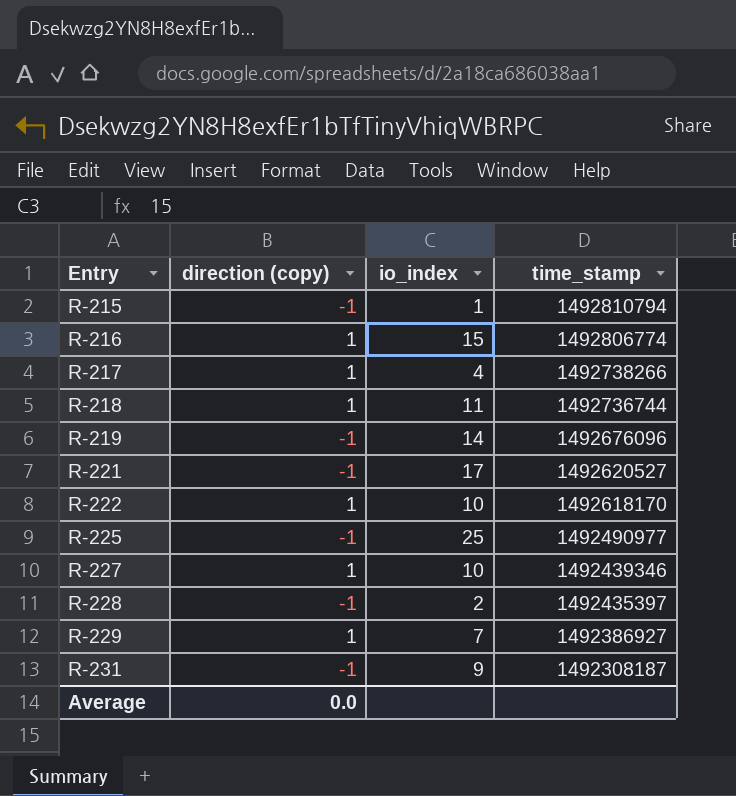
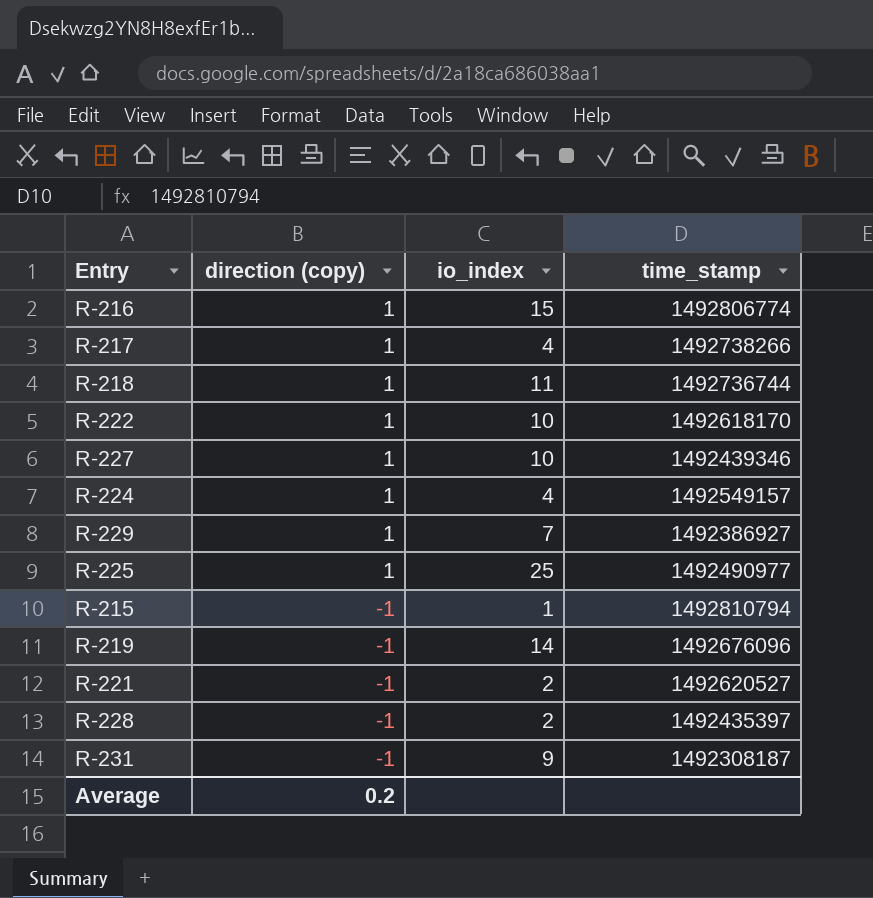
row order: Entry ascending -> direction (copy) descending
row R-224: none -> 1 | 4 | 1492549157
R-225 | direction (copy): -1 -> 1
R-221 | io_index: 17 -> 2
Average | direction (copy): 0.0 -> 0.2

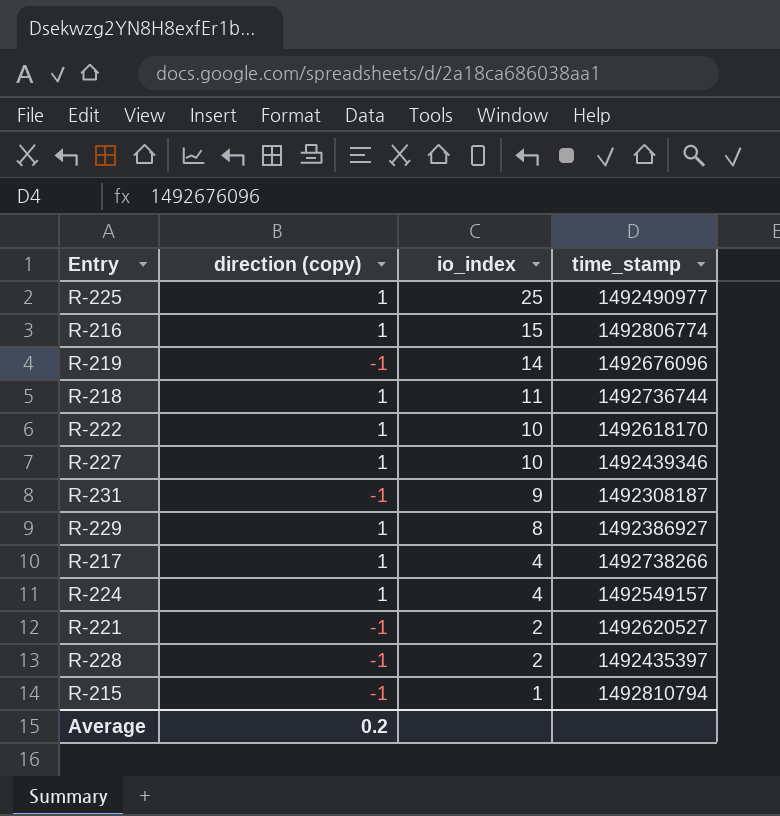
row order: direction (copy) descending -> io_index descending
R-229 | io_index: 7 -> 8

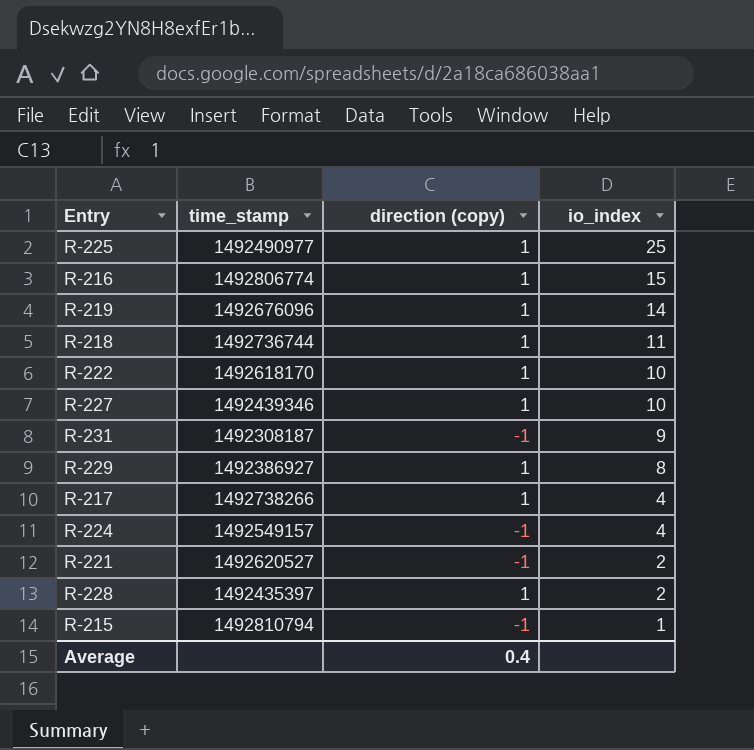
column time_stamp | position: 4 -> 2
R-219 | direction (copy): -1 -> 1
R-224 | direction (copy): 1 -> -1
R-228 | direction (copy): -1 -> 1
Average | direction (copy): 0.2 -> 0.4

